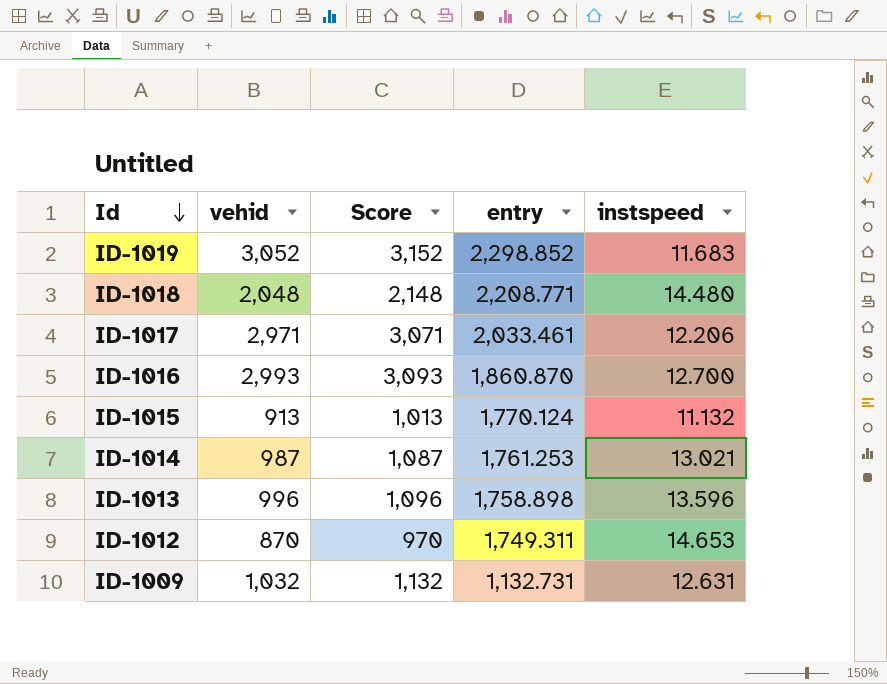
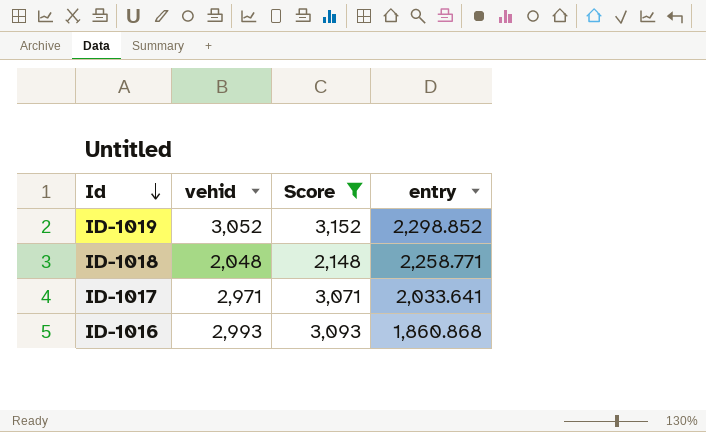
filter: none -> Score >= 2,148
column instspeed | position: 5 -> none
ID-1018 | entry: 2,208.771 -> 2,258.771
ID-1017 | entry: 2,033.461 -> 2,033.641
ID-1016 | entry: 1,860.870 -> 1,860.868

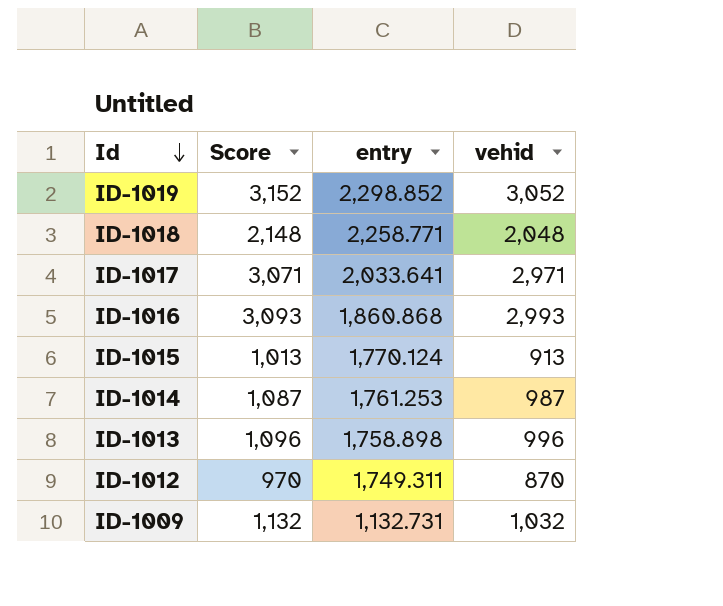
filter: Score >= 2,148 -> none
column vehid | position: 2 -> 4

